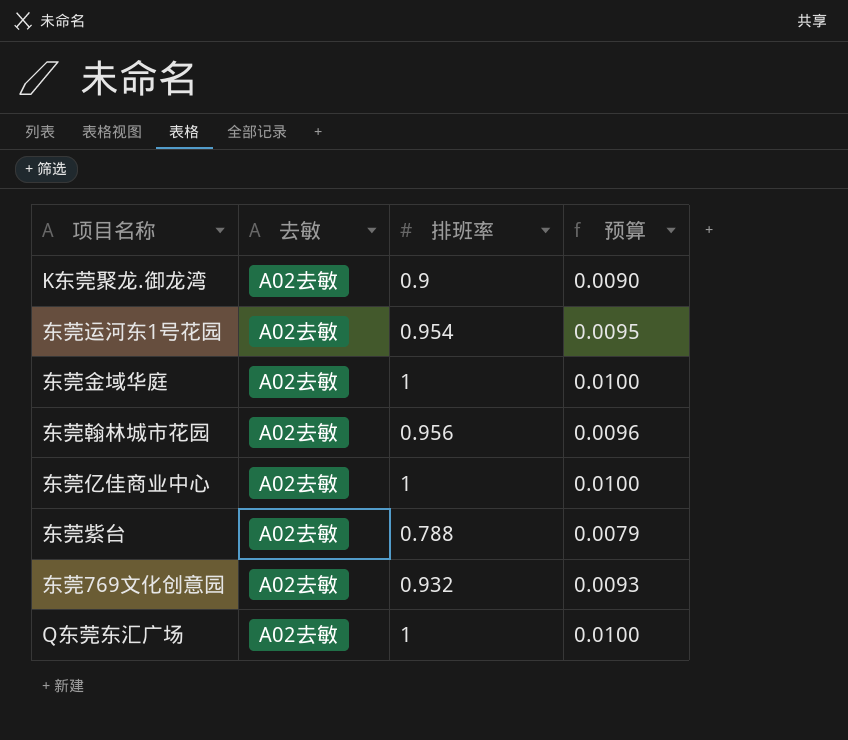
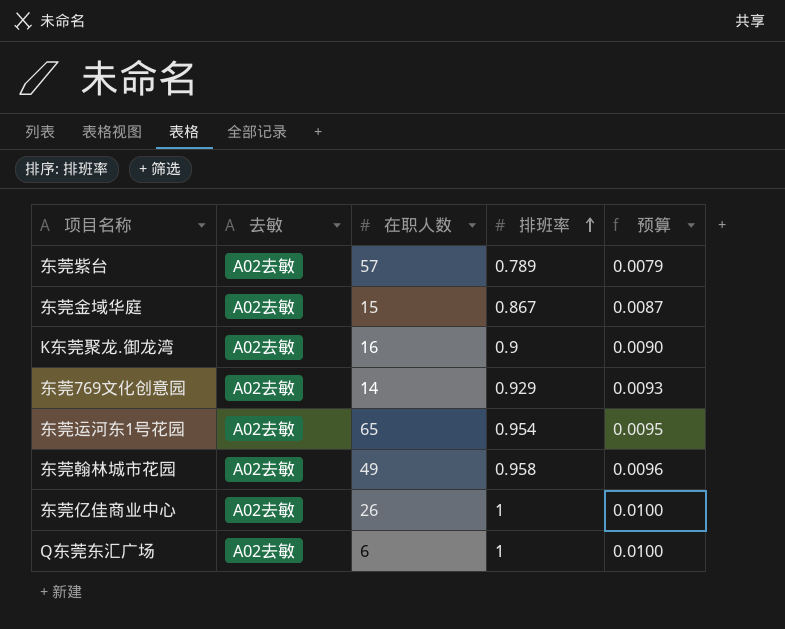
row order: none -> 排班率 ascending
column 在职人数 | position: none -> 3
东莞紫台 | 排班率: 0.788 -> 0.789
东莞金域华庭 | 排班率: 1 -> 0.867
东莞金域华庭 | 预算: 0.0100 -> 0.0087
东莞769文化创意园 | 排班率: 0.932 -> 0.929
东莞翰林城市花园 | 排班率: 0.956 -> 0.958

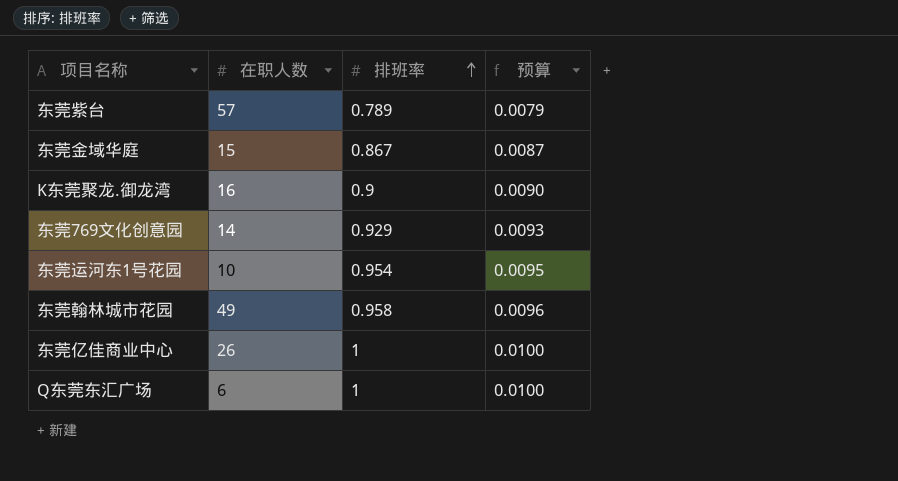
column 去敏 | position: 2 -> none
东莞运河东1号花园 | 在职人数: 65 -> 10

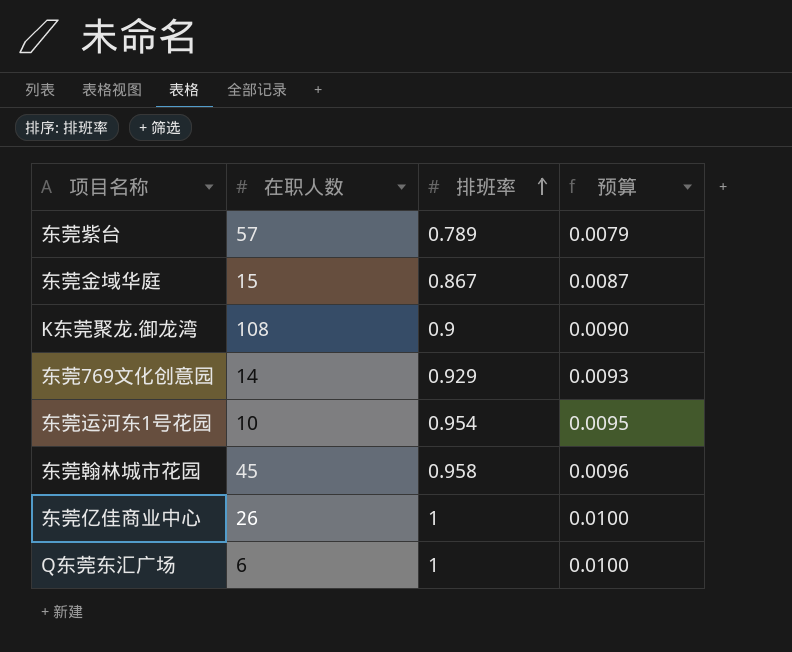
K东莞聚龙.御龙湾 | 在职人数: 16 -> 108
东莞翰林城市花园 | 在职人数: 49 -> 45

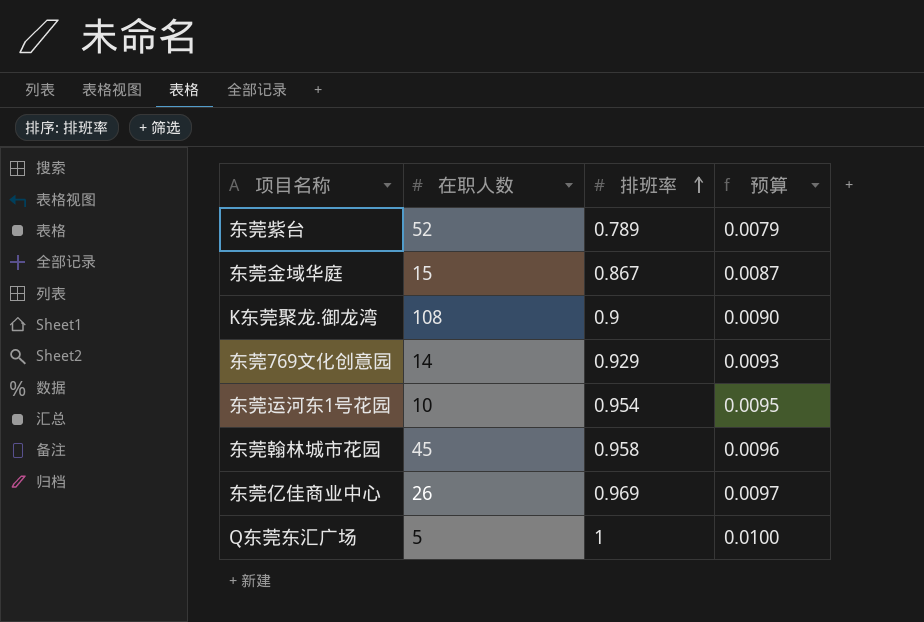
东莞紫台 | 在职人数: 57 -> 52
东莞亿佳商业中心 | 排班率: 1 -> 0.969
东莞亿佳商业中心 | 预算: 0.0100 -> 0.0097
Q东莞东汇广场 | 在职人数: 6 -> 5

